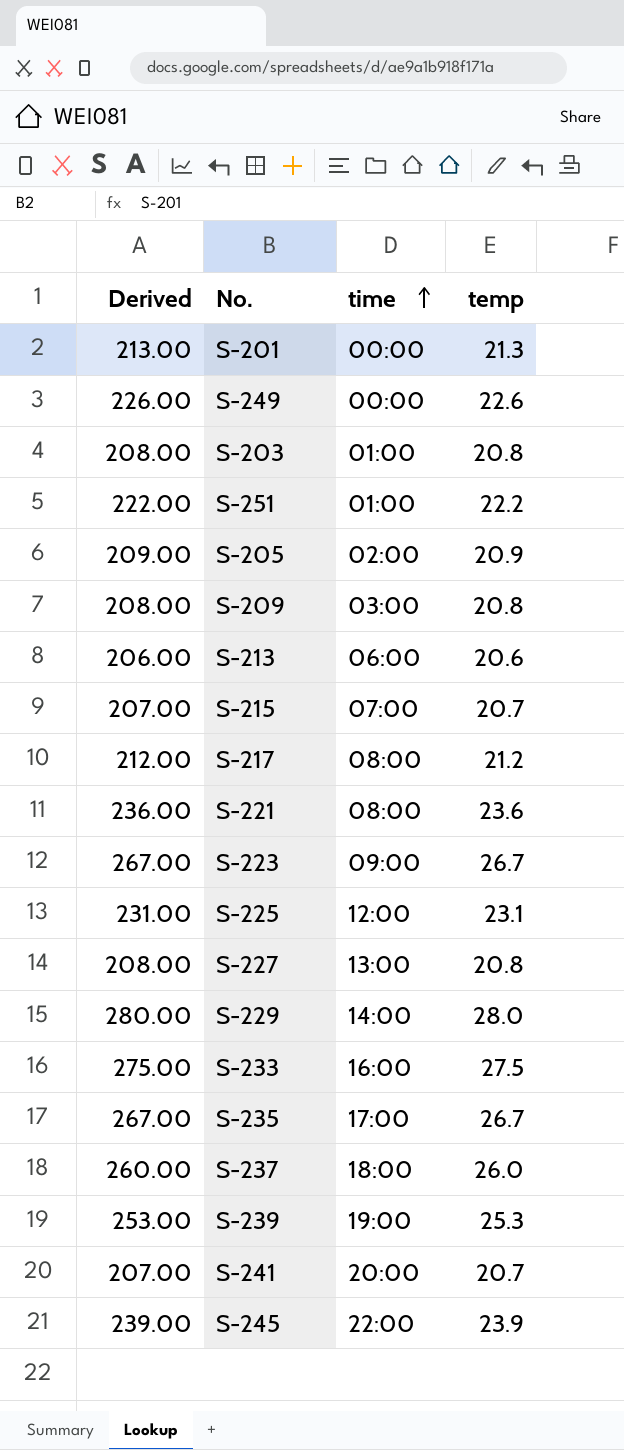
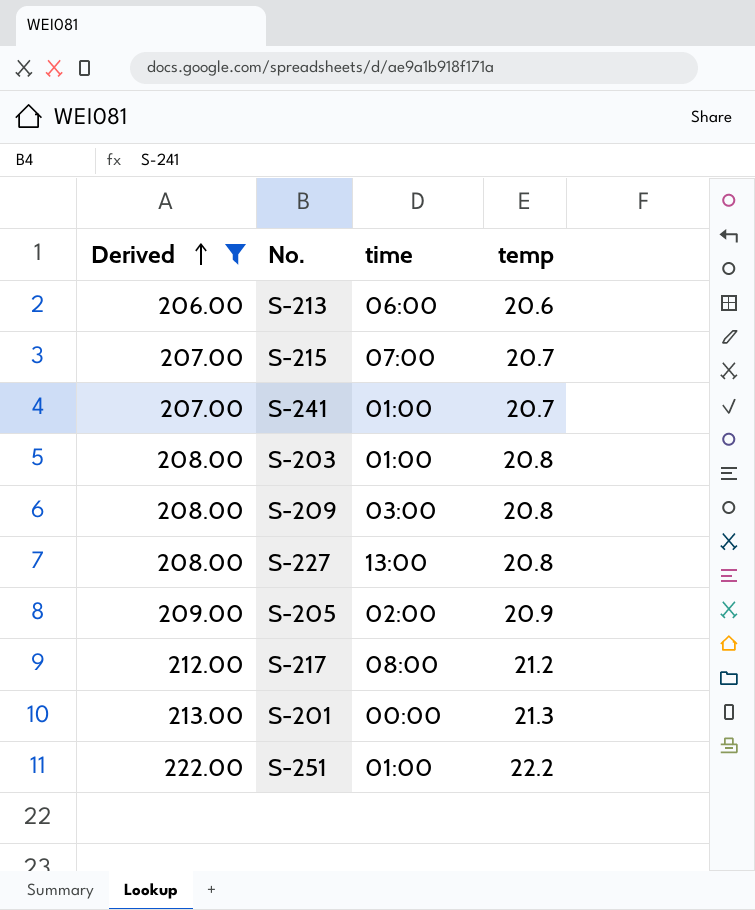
filter: none -> Derived <= 222.00
row order: time ascending -> Derived ascending
S-241 | time: 20:00 -> 01:00

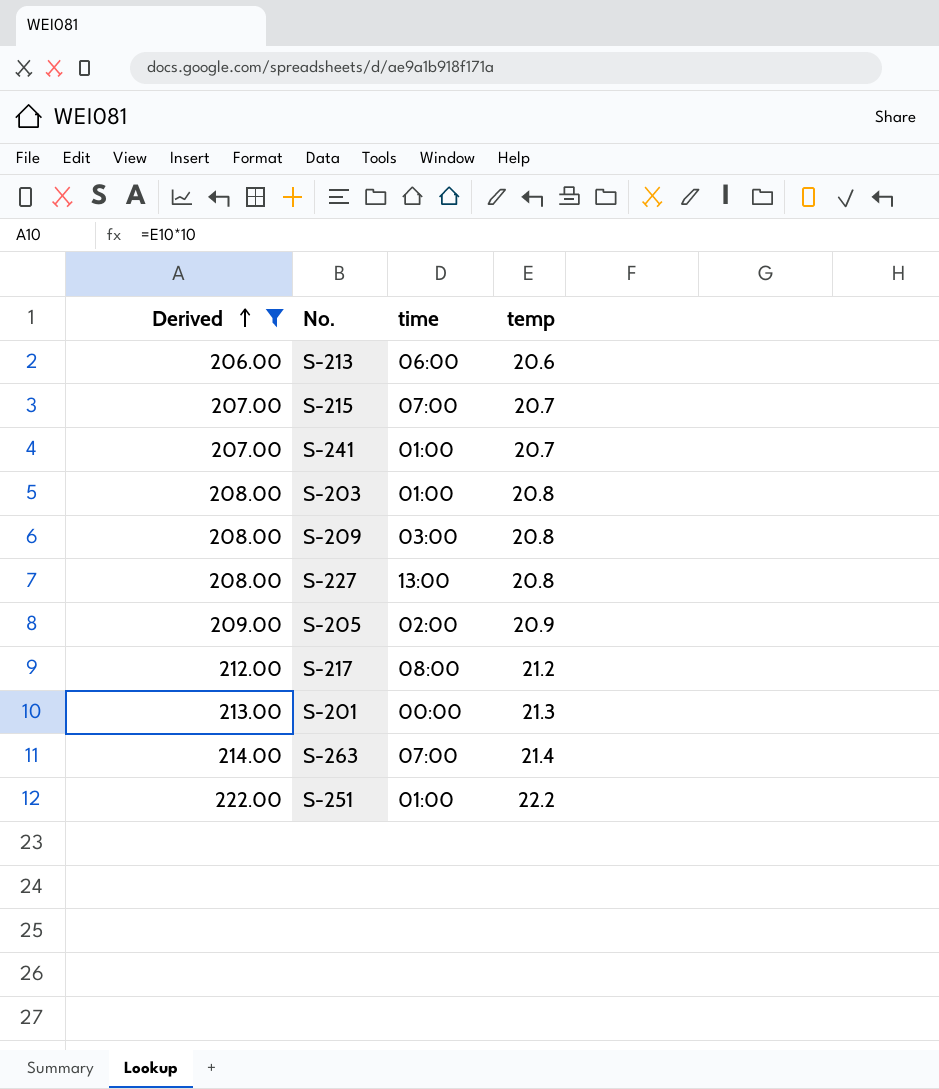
row S-263: none -> 214.00 | 07:00 | 21.4

